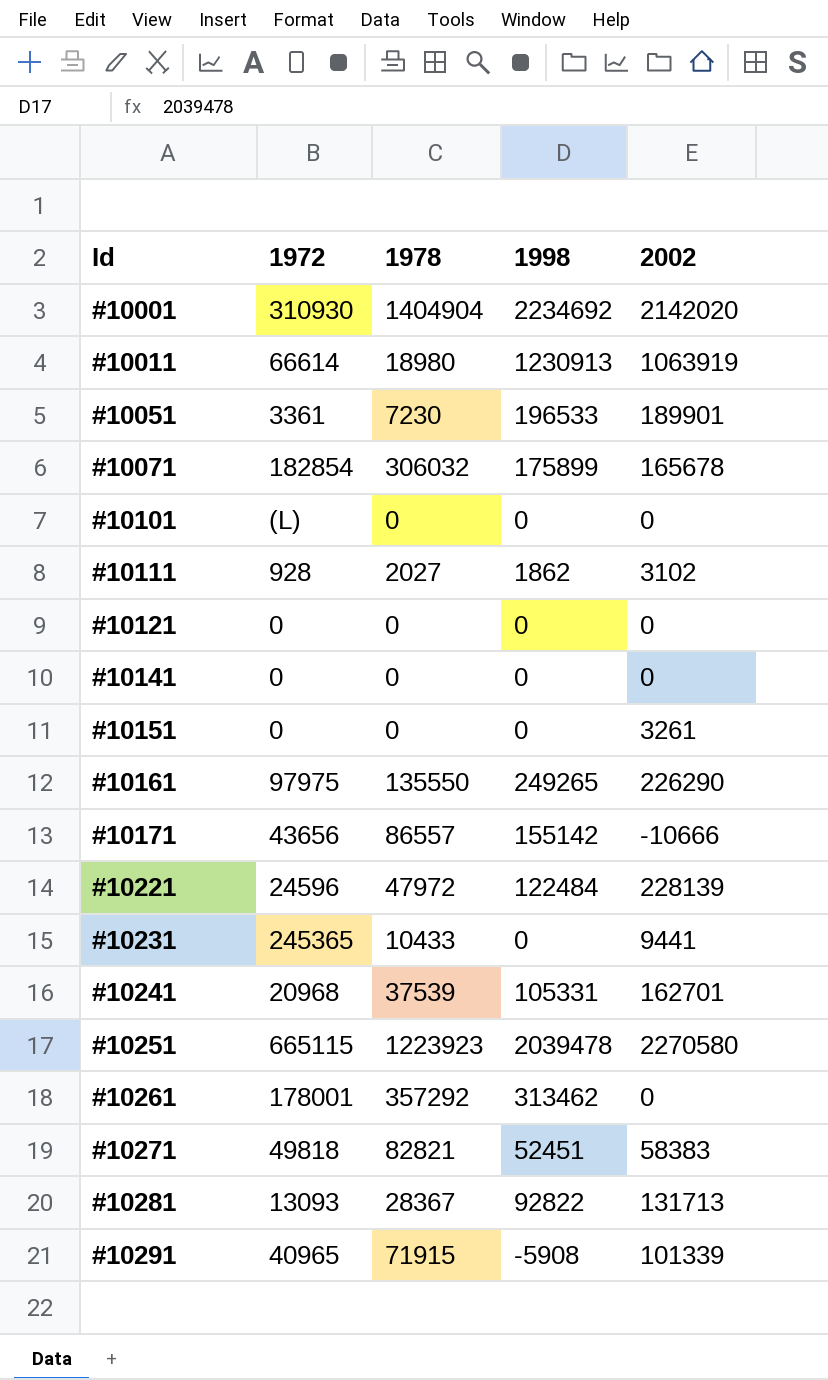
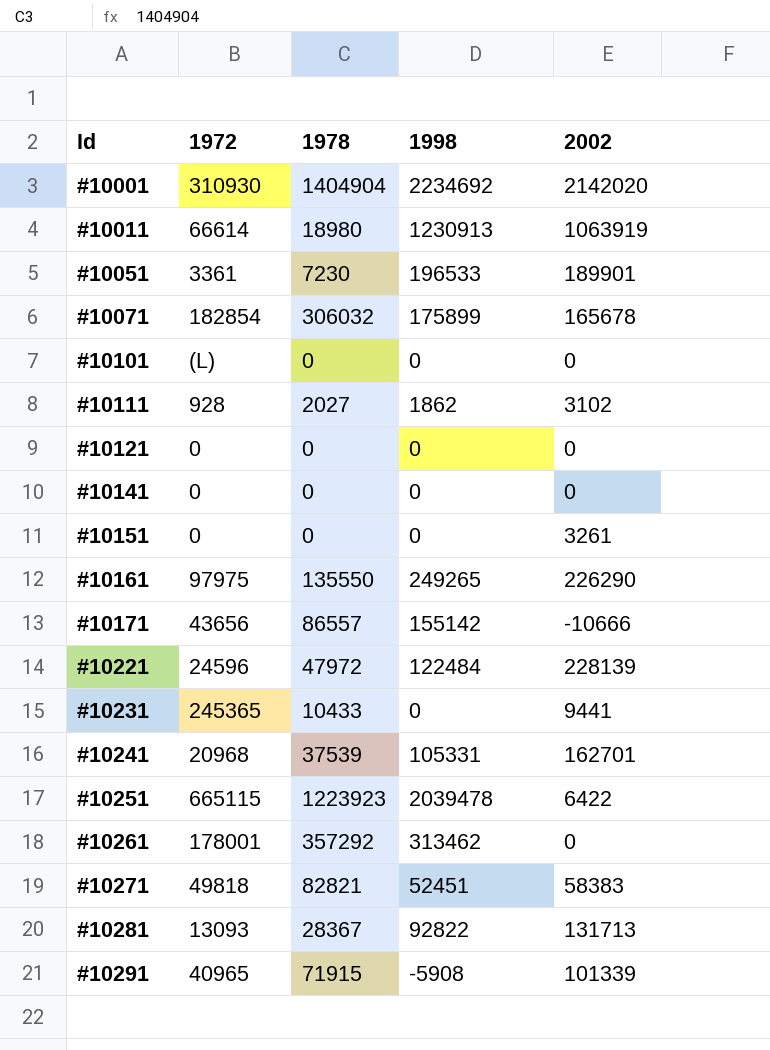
#10251 | 2002: 2270580 -> 6422

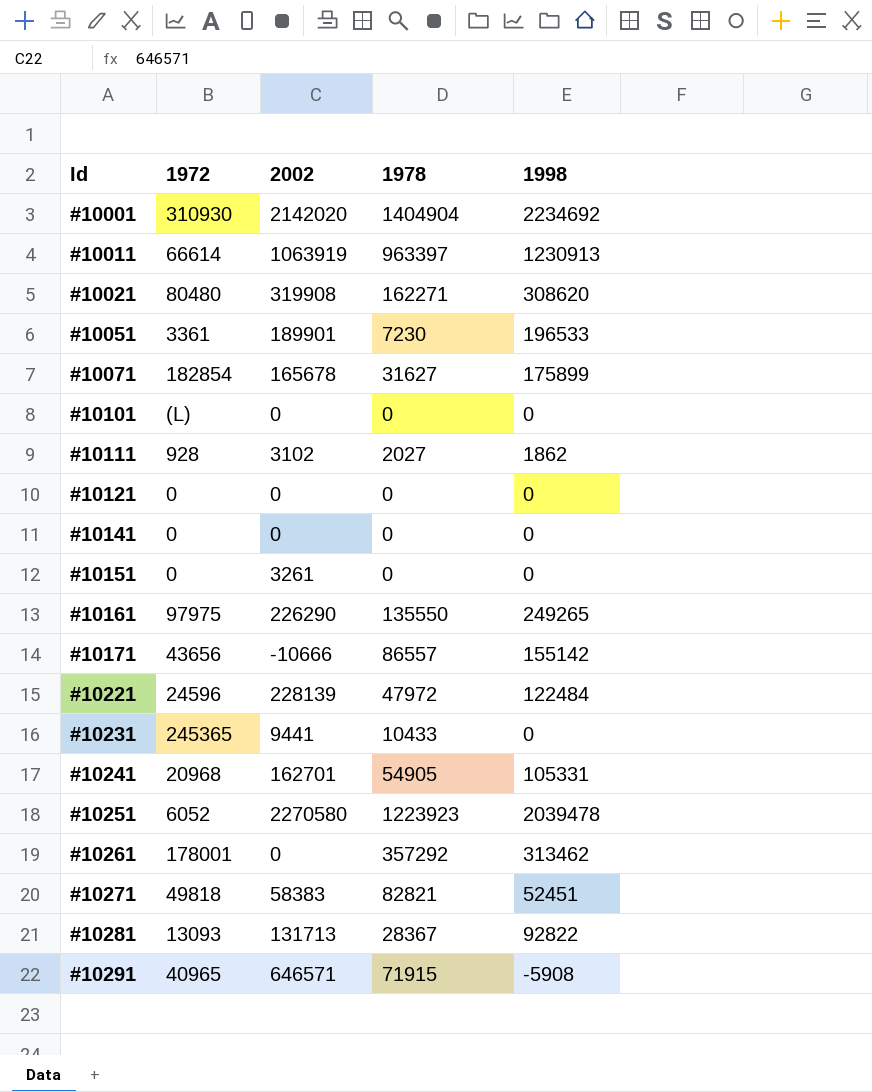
column 2002 | position: 5 -> 3
#10011 | 1978: 18980 -> 963397
row #10021: none -> 80480 | 319908 | 162271 | 308620
#10071 | 1978: 306032 -> 31627
#10241 | 1978: 37539 -> 54905
#10251 | 1972: 665115 -> 6052
#10251 | 2002: 6422 -> 2270580
#10291 | 2002: 101339 -> 646571

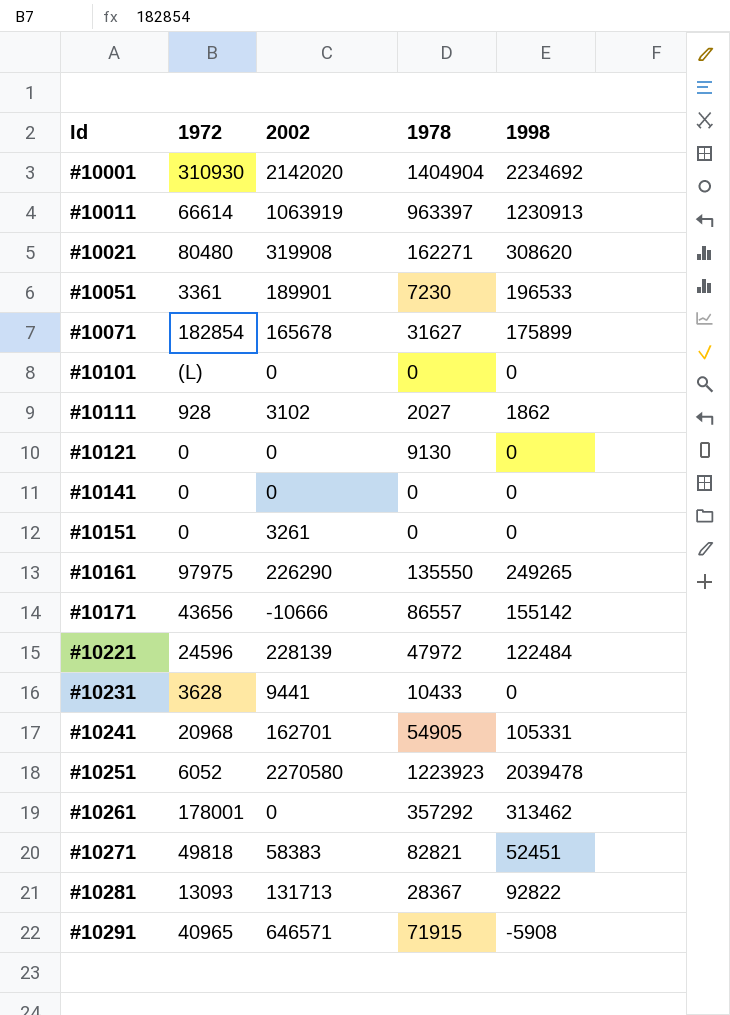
#10121 | 1978: 0 -> 9130
#10231 | 1972: 245365 -> 3628

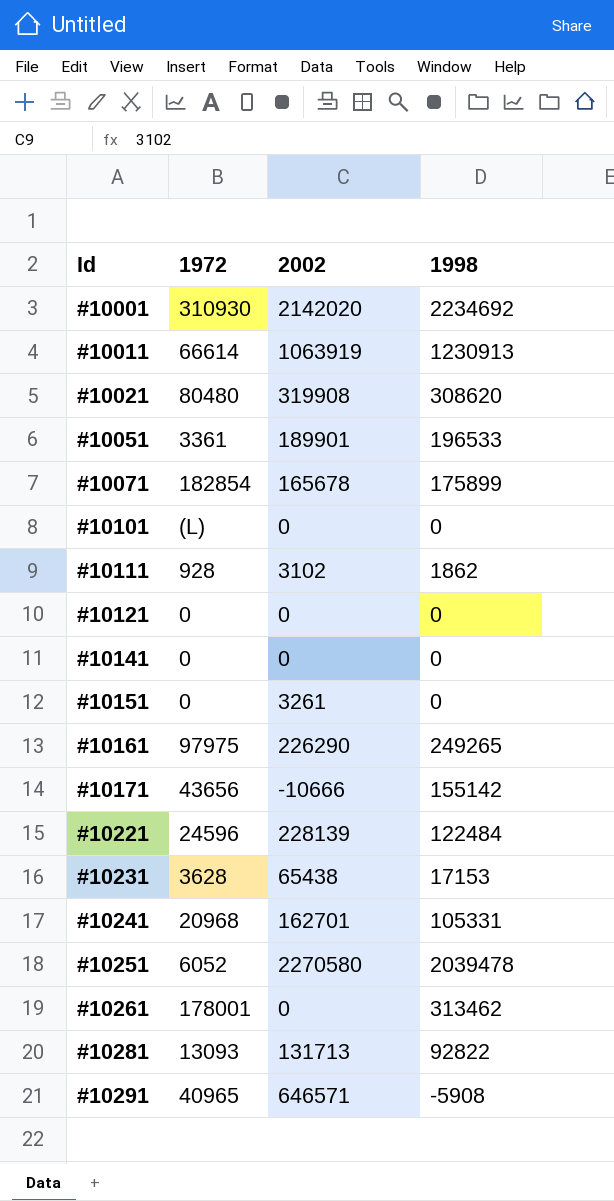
column 1978 | position: 4 -> none
row #10271: 49818 | 58383 | 82821 | 52451 -> none
#10231 | 2002: 9441 -> 65438
#10231 | 1998: 0 -> 17153

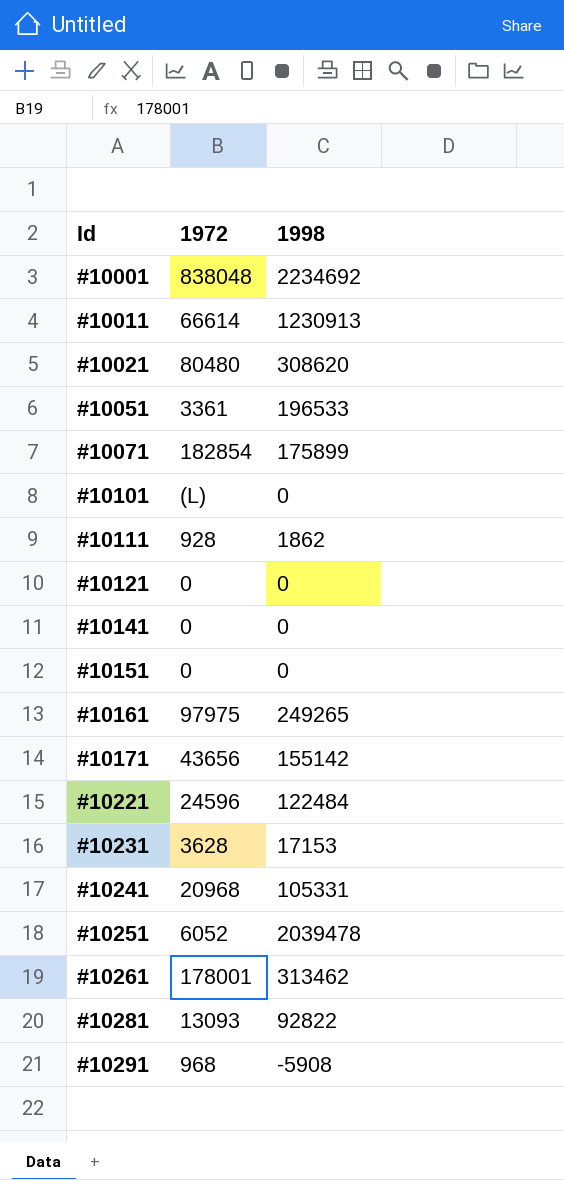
column 2002 | position: 3 -> none
#10001 | 1972: 310930 -> 838048
#10291 | 1972: 40965 -> 968

